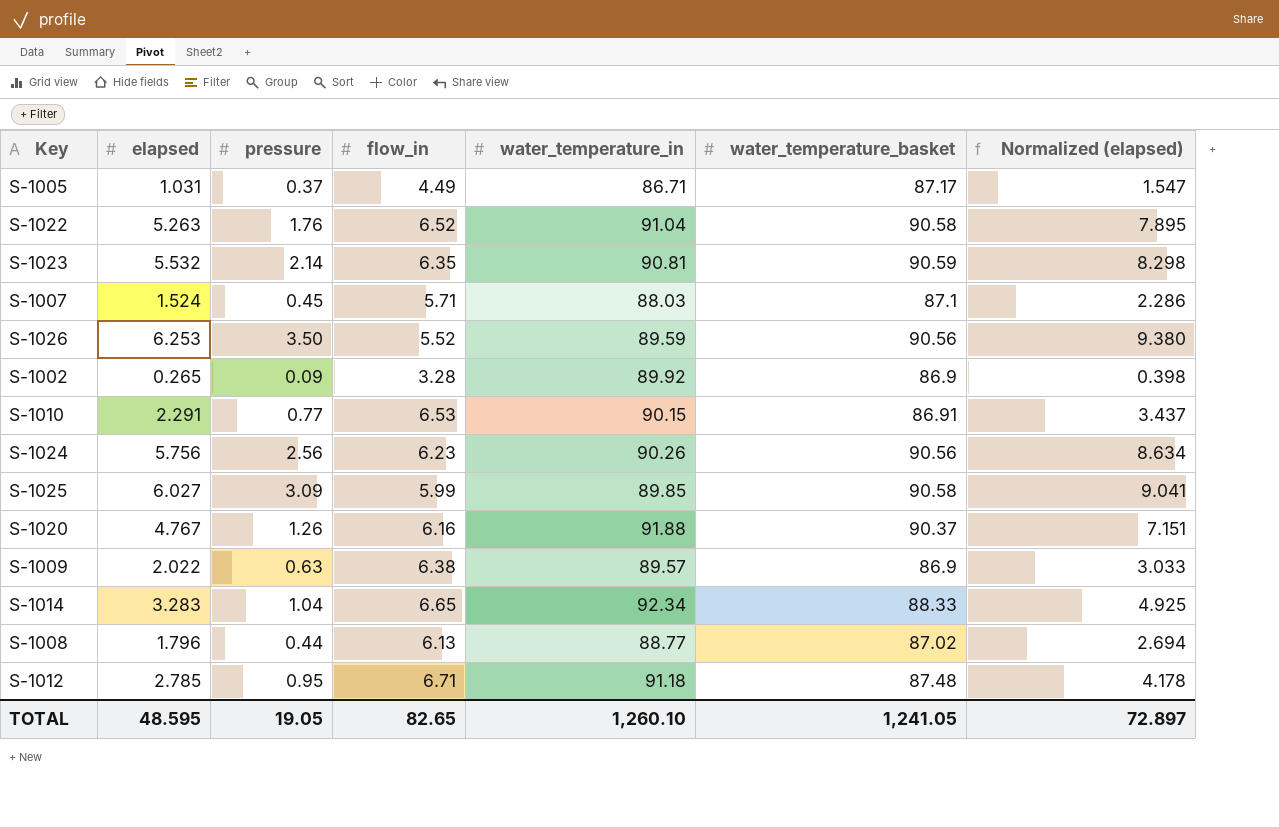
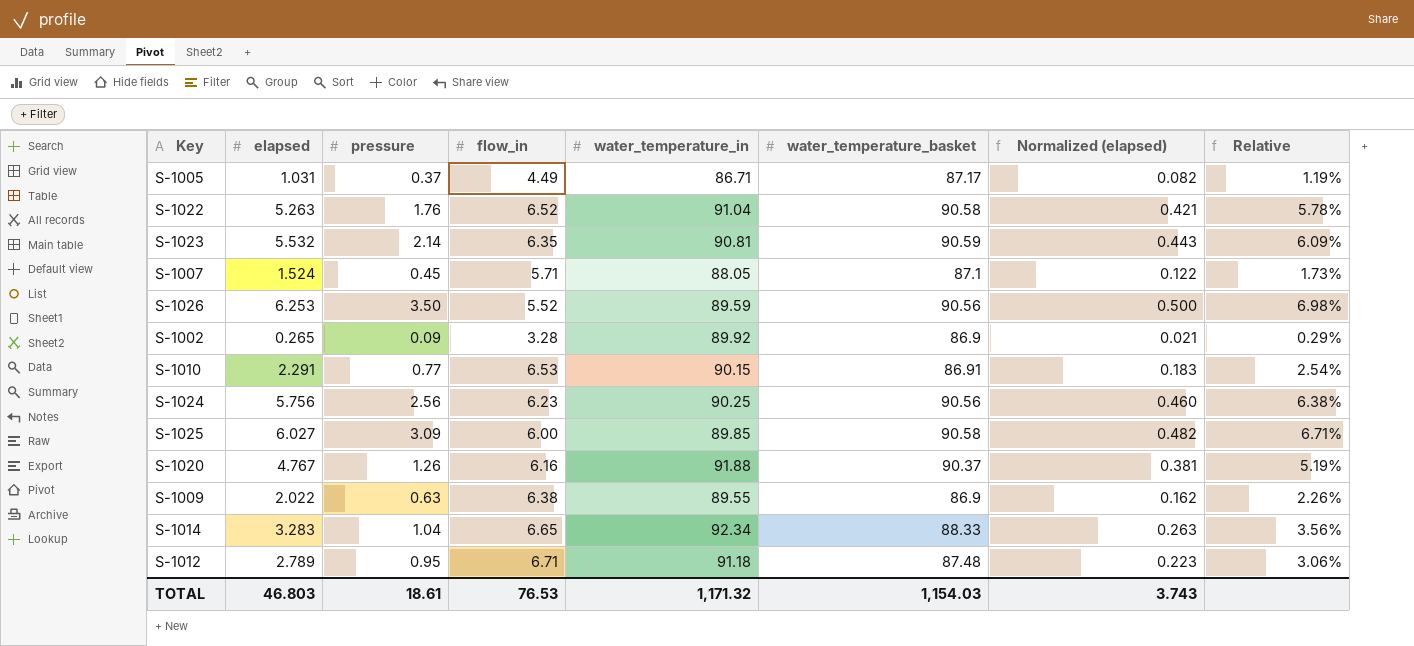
column Normalized (elapsed) | formula: [elapsed] * 1.5 -> [elapsed] * 0.08
column Relative | formula: none -> [elapsed] / [water_temperature_in]
row S-1008: 1.796 | 0.44 | 6.13 | 88.77 | 87.02 | 2.694 -> none
S-1007 | water_temperature_in: 88.03 -> 88.05
S-1024 | water_temperature_in: 90.26 -> 90.25
S-1025 | flow_in: 5.99 -> 6.00
S-1009 | water_temperature_in: 89.57 -> 89.55
S-1012 | elapsed: 2.785 -> 2.789
TOTAL | elapsed: 48.595 -> 46.803
TOTAL | pressure: 19.05 -> 18.61
TOTAL | flow_in: 82.65 -> 76.53
TOTAL | water_temperature_in: 1,260.10 -> 1,171.32
TOTAL | water_temperature_basket: 1,241.05 -> 1,154.03
TOTAL | Normalized (elapsed): 72.897 -> 3.743

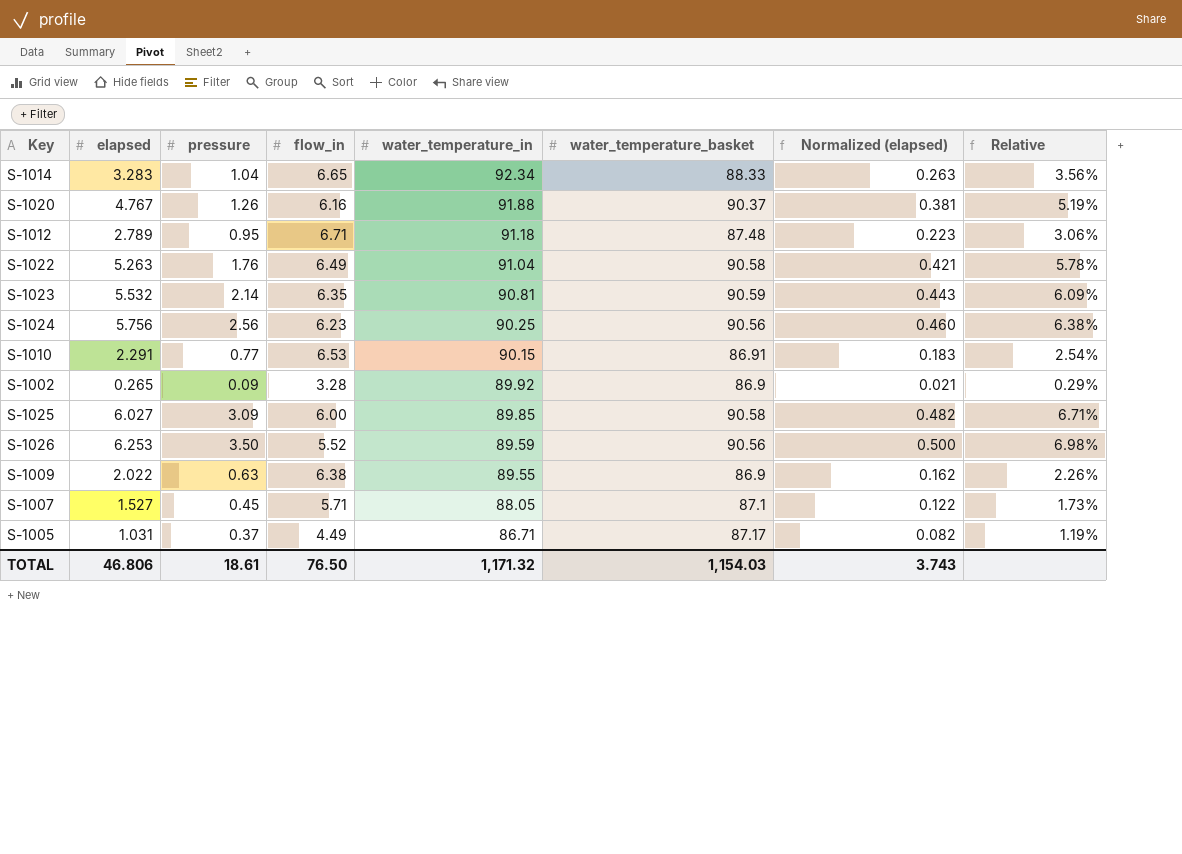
row order: none -> water_temperature_in descending
S-1022 | flow_in: 6.52 -> 6.49
S-1007 | elapsed: 1.524 -> 1.527
TOTAL | elapsed: 46.803 -> 46.806
TOTAL | flow_in: 76.53 -> 76.50

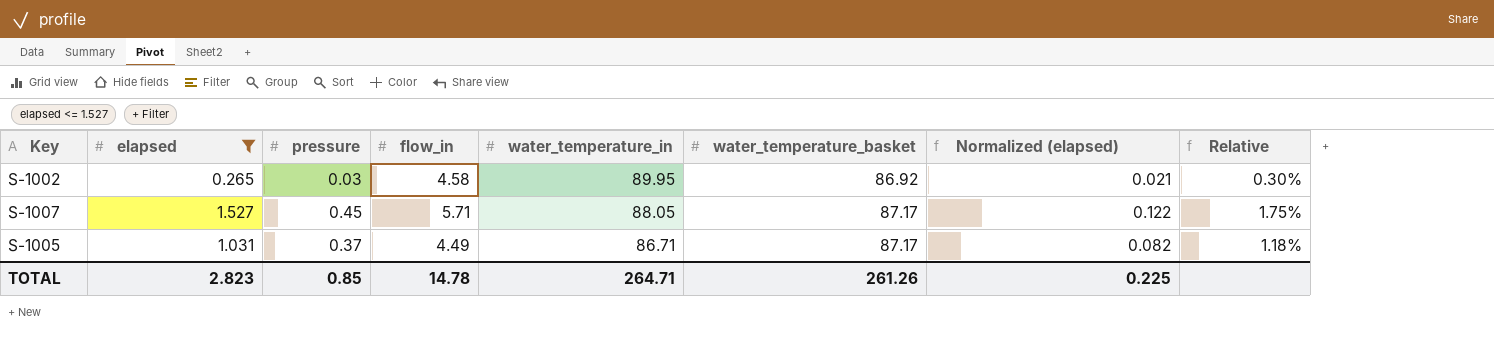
filter: none -> elapsed <= 1.527
column Relative | formula: [elapsed] / [water_temperature_in] -> [elapsed] / [water_temperature_basket]
S-1002 | pressure: 0.09 -> 0.03
S-1002 | flow_in: 3.28 -> 4.58
S-1002 | water_temperature_in: 89.92 -> 89.95
S-1002 | water_temperature_basket: 86.9 -> 86.92
S-1007 | water_temperature_basket: 87.1 -> 87.17
TOTAL | elapsed: 46.806 -> 2.823
TOTAL | pressure: 18.61 -> 0.85
TOTAL | flow_in: 76.50 -> 14.78
TOTAL | water_temperature_in: 1,171.32 -> 264.71
TOTAL | water_temperature_basket: 1,154.03 -> 261.26
TOTAL | Normalized (elapsed): 3.743 -> 0.225

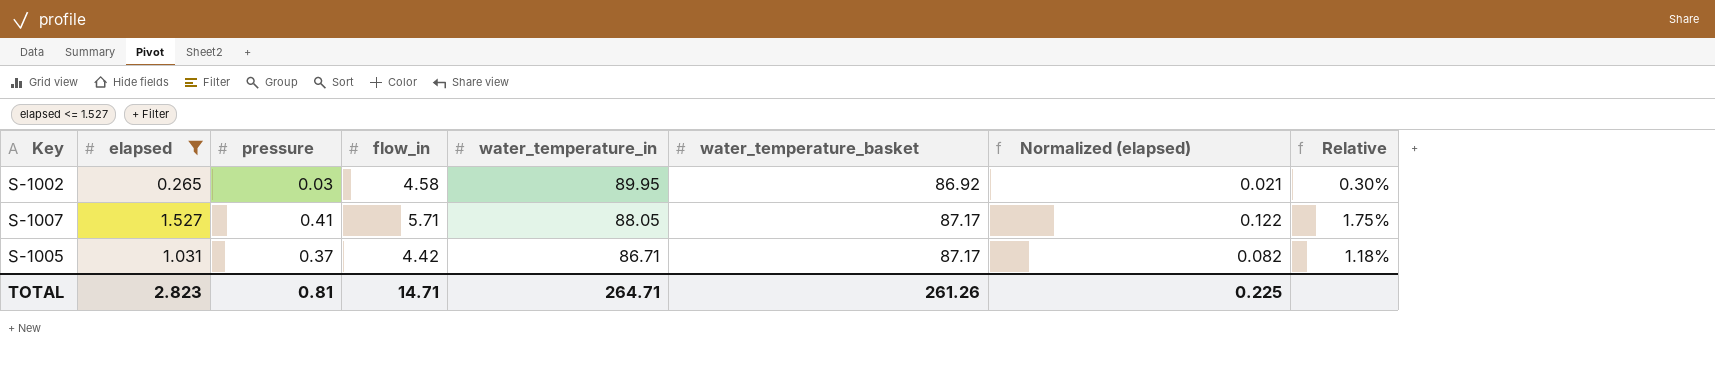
S-1007 | pressure: 0.45 -> 0.41
S-1005 | flow_in: 4.49 -> 4.42
TOTAL | pressure: 0.85 -> 0.81
TOTAL | flow_in: 14.78 -> 14.71

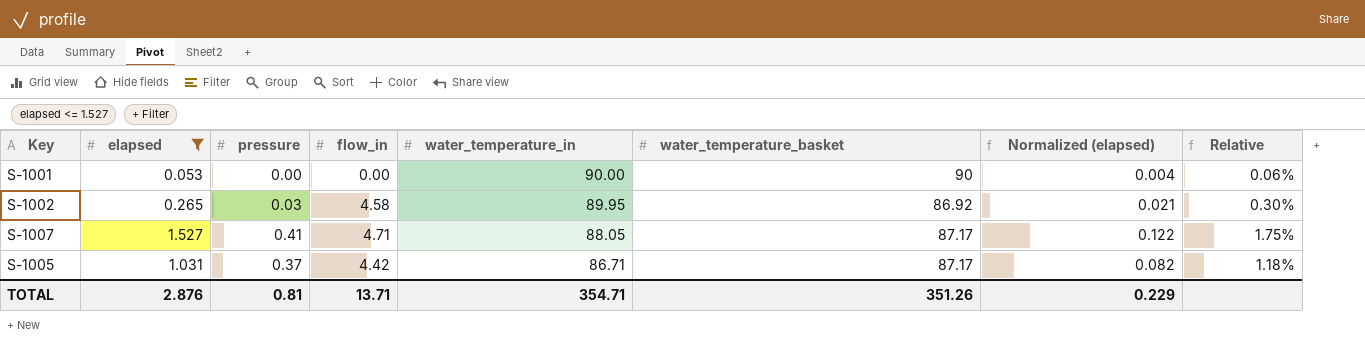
row S-1001: none -> 0.053 | 0.00 | 0.00 | 90.00 | 90 | 0.004 | 0.06%
S-1007 | flow_in: 5.71 -> 4.71
TOTAL | elapsed: 2.823 -> 2.876
TOTAL | flow_in: 14.71 -> 13.71
TOTAL | water_temperature_in: 264.71 -> 354.71
TOTAL | water_temperature_basket: 261.26 -> 351.26
TOTAL | Normalized (elapsed): 0.225 -> 0.229

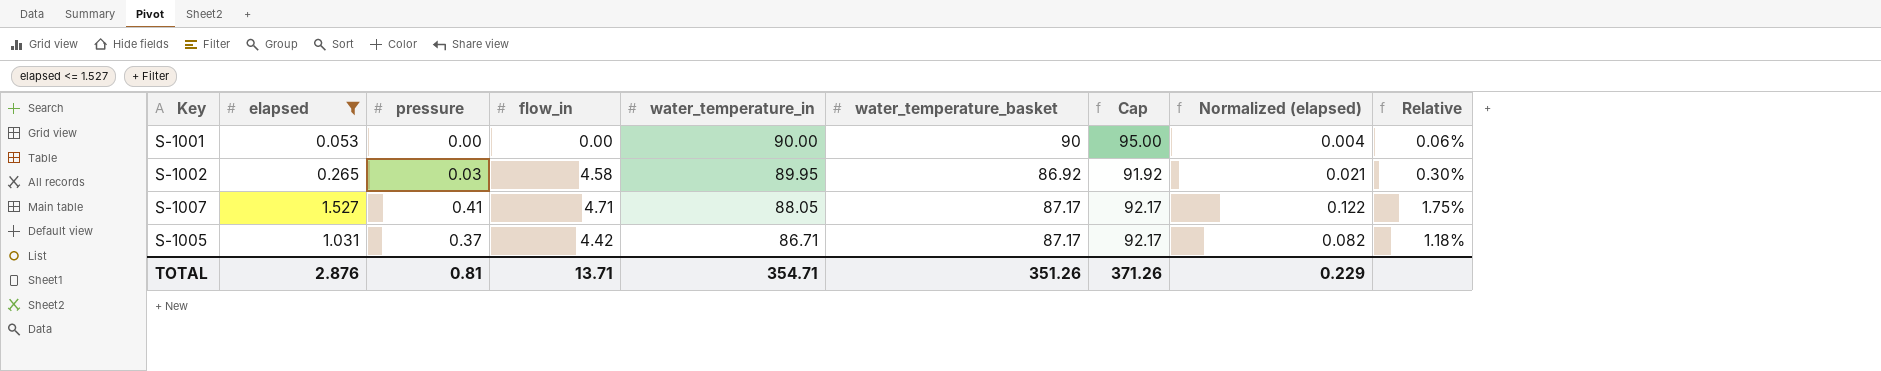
column Cap | formula: none -> [water_temperature_basket] + 5

